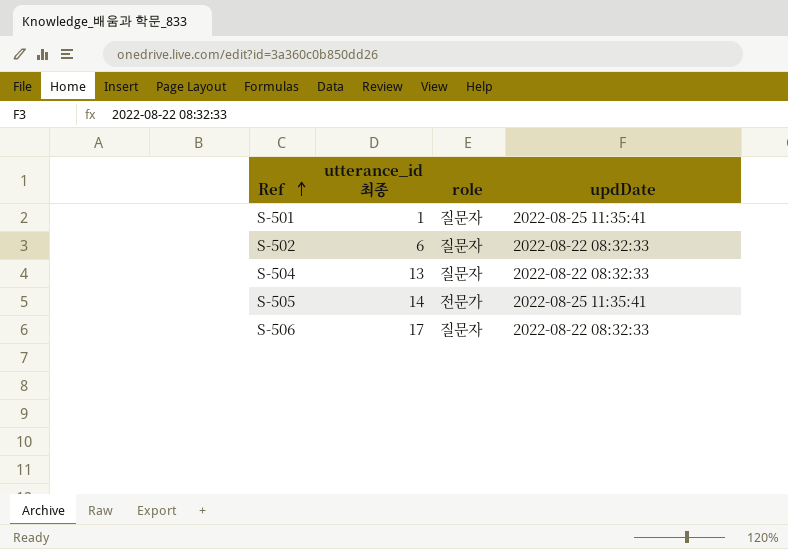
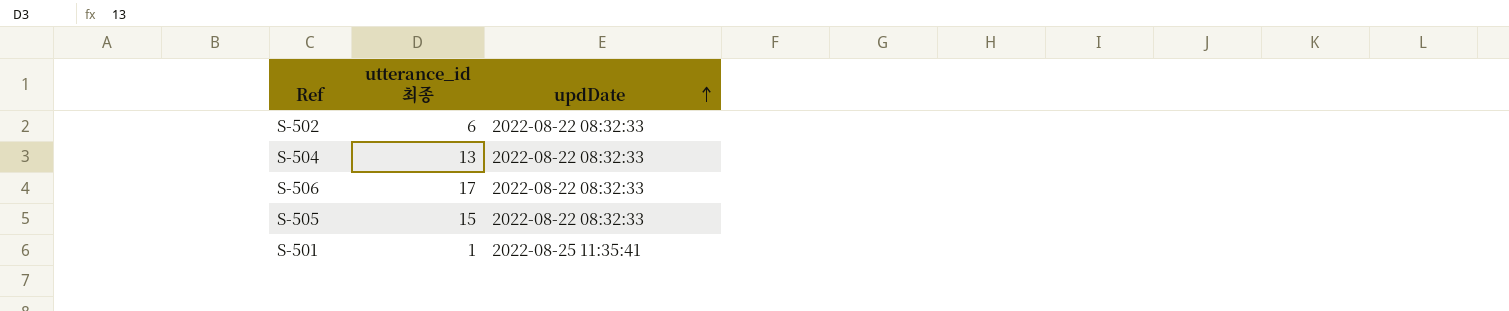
row order: Ref ascending -> updDate ascending
column role | position: 3 -> none
S-505 | utterance_id 최종: 14 -> 15
S-505 | updDate: 2022-08-25 11:35:41 -> 2022-08-22 08:32:33

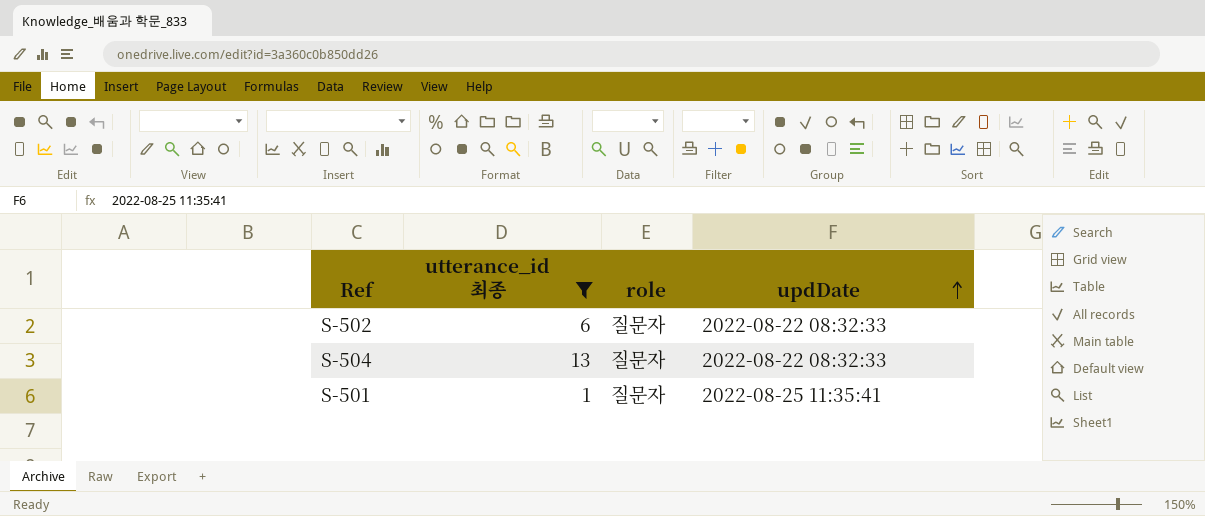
filter: none -> utterance_id 최종 <= 13
column role | position: none -> 3

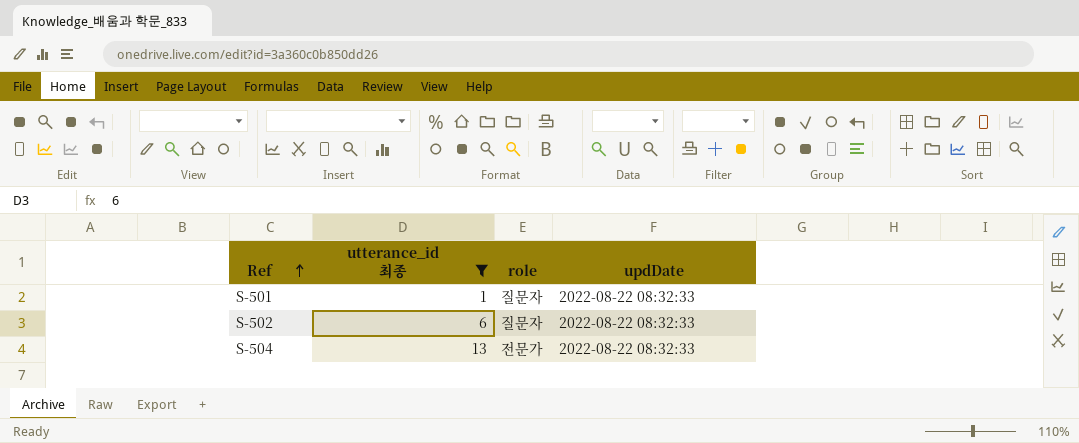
row order: updDate ascending -> Ref ascending
S-501 | updDate: 2022-08-25 11:35:41 -> 2022-08-22 08:32:33
S-504 | role: 질문자 -> 전문가

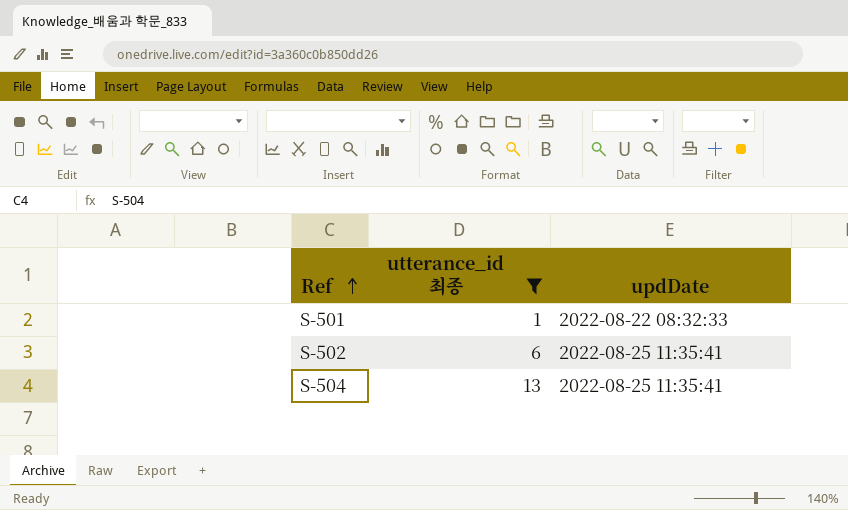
column role | position: 3 -> none
S-502 | updDate: 2022-08-22 08:32:33 -> 2022-08-25 11:35:41
S-504 | updDate: 2022-08-22 08:32:33 -> 2022-08-25 11:35:41

